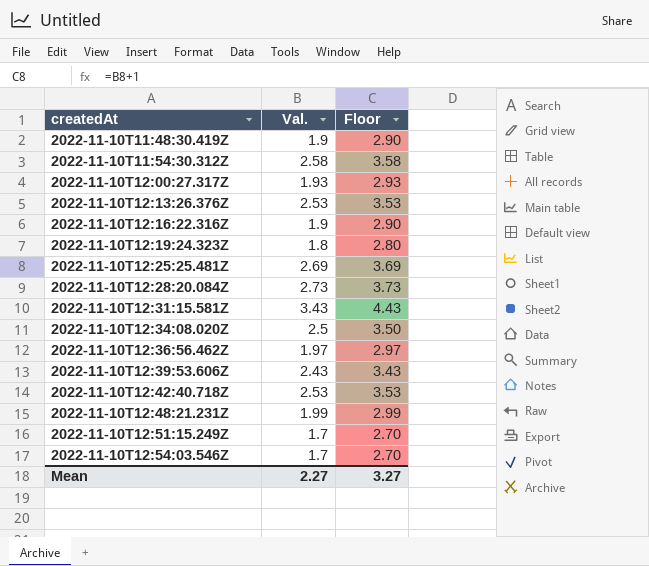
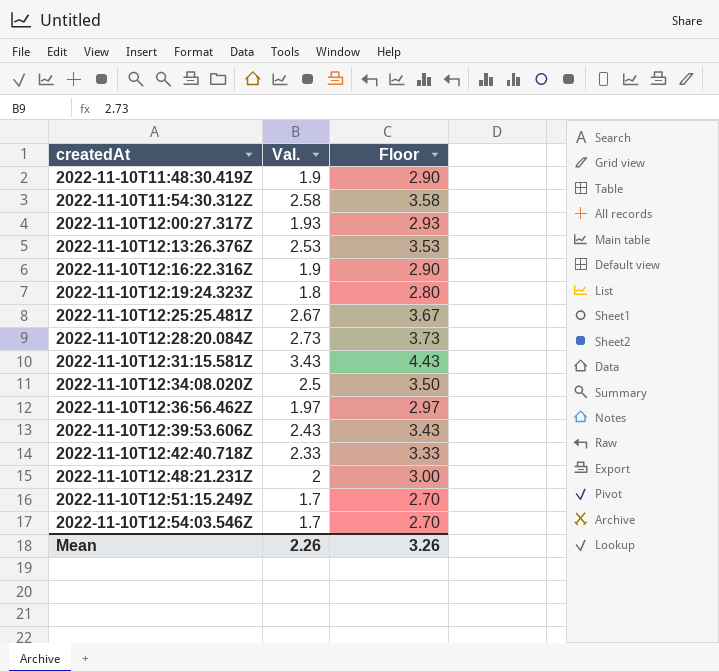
2022-11-10T12:25:25.481Z | Val.: 2.69 -> 2.67
2022-11-10T12:25:25.481Z | Floor: 3.69 -> 3.67
2022-11-10T12:42:40.718Z | Val.: 2.53 -> 2.33
2022-11-10T12:42:40.718Z | Floor: 3.53 -> 3.33
2022-11-10T12:48:21.231Z | Val.: 1.99 -> 2
2022-11-10T12:48:21.231Z | Floor: 2.99 -> 3.00
Mean | Val.: 2.27 -> 2.26
Mean | Floor: 3.27 -> 3.26

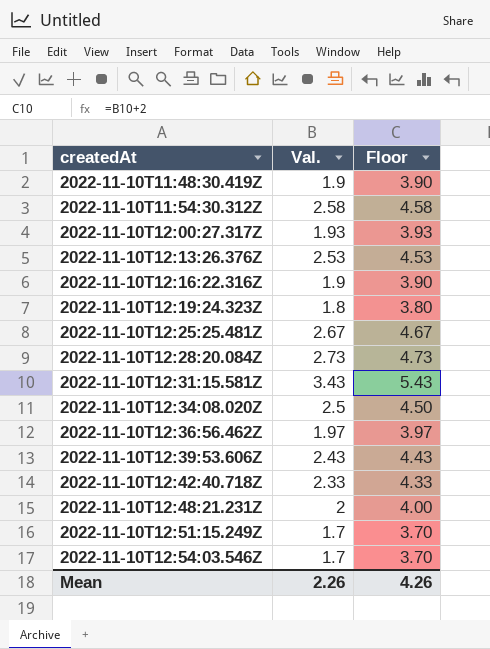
column Floor | formula: [Val.] + 1 -> [Val.] + 2
Mean | Floor: 3.26 -> 4.26

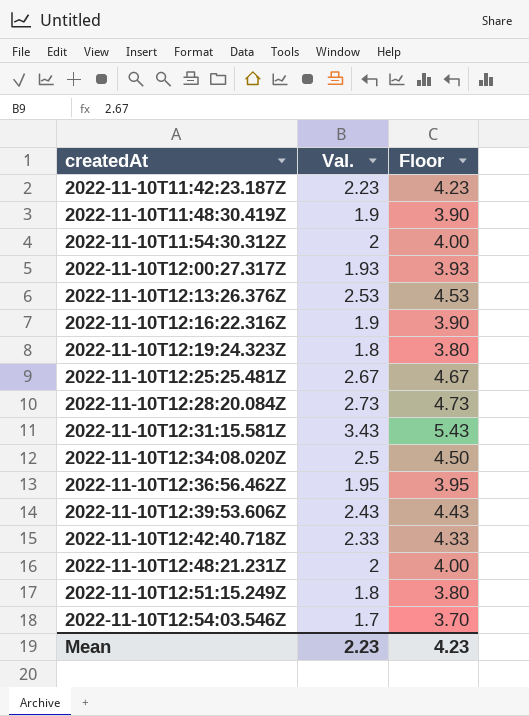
row 2022-11-10T11:42:23.187Z: none -> 2.23 | 4.23
2022-11-10T11:54:30.312Z | Val.: 2.58 -> 2
2022-11-10T11:54:30.312Z | Floor: 4.58 -> 4.00
2022-11-10T12:36:56.462Z | Val.: 1.97 -> 1.95
2022-11-10T12:36:56.462Z | Floor: 3.97 -> 3.95
2022-11-10T12:51:15.249Z | Val.: 1.7 -> 1.8
2022-11-10T12:51:15.249Z | Floor: 3.70 -> 3.80
Mean | Val.: 2.26 -> 2.23
Mean | Floor: 4.26 -> 4.23

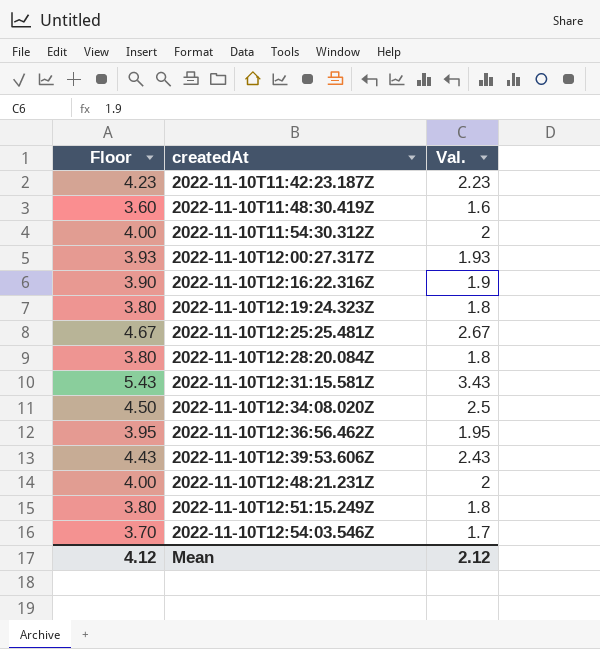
column Floor | position: 3 -> 1
row 2022-11-10T12:13:26.376Z: 2.53 | 4.53 -> none
row 2022-11-10T12:42:40.718Z: 2.33 | 4.33 -> none
2022-11-10T11:48:30.419Z | Floor: 3.90 -> 3.60
2022-11-10T11:48:30.419Z | Val.: 1.9 -> 1.6
2022-11-10T12:28:20.084Z | Floor: 4.73 -> 3.80
2022-11-10T12:28:20.084Z | Val.: 2.73 -> 1.8
Mean | Floor: 4.23 -> 4.12
Mean | Val.: 2.23 -> 2.12

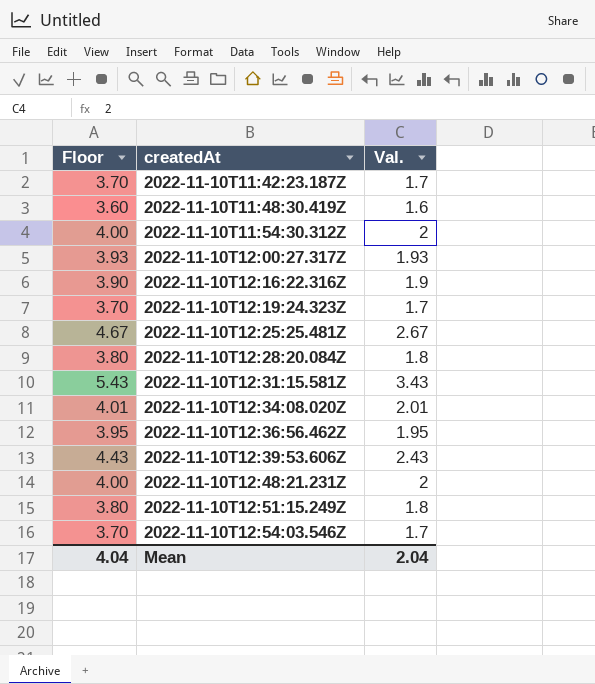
2022-11-10T11:42:23.187Z | Floor: 4.23 -> 3.70
2022-11-10T11:42:23.187Z | Val.: 2.23 -> 1.7
2022-11-10T12:19:24.323Z | Floor: 3.80 -> 3.70
2022-11-10T12:19:24.323Z | Val.: 1.8 -> 1.7
2022-11-10T12:34:08.020Z | Floor: 4.50 -> 4.01
2022-11-10T12:34:08.020Z | Val.: 2.5 -> 2.01
Mean | Floor: 4.12 -> 4.04
Mean | Val.: 2.12 -> 2.04

